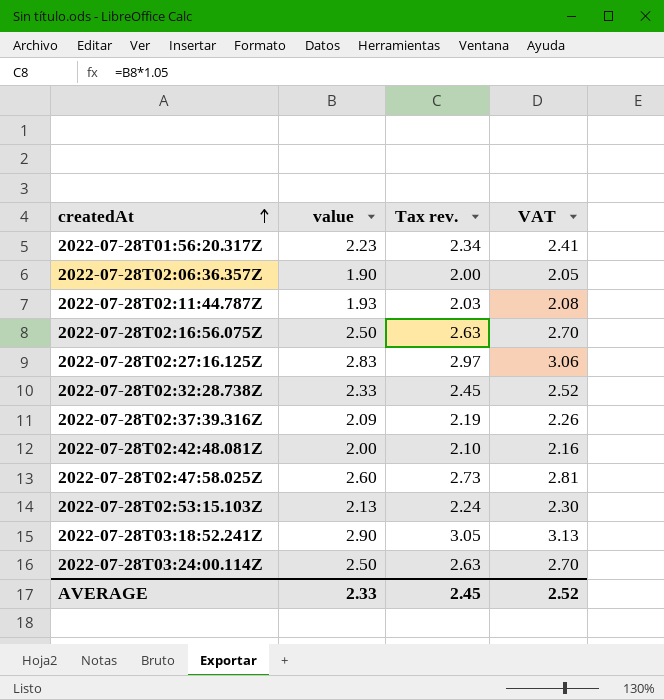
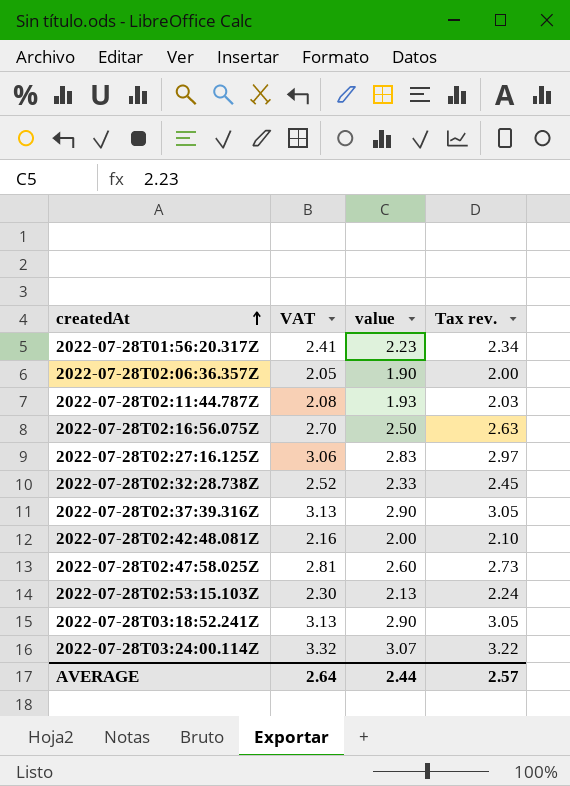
column VAT | position: 4 -> 2
2022-07-28T02:37:39.316Z | VAT: 2.26 -> 3.13
2022-07-28T02:37:39.316Z | value: 2.09 -> 2.90
2022-07-28T02:37:39.316Z | Tax rev.: 2.19 -> 3.05
2022-07-28T03:24:00.114Z | VAT: 2.70 -> 3.32
2022-07-28T03:24:00.114Z | value: 2.50 -> 3.07
2022-07-28T03:24:00.114Z | Tax rev.: 2.63 -> 3.22
AVERAGE | VAT: 2.52 -> 2.64
AVERAGE | value: 2.33 -> 2.44
AVERAGE | Tax rev.: 2.45 -> 2.57

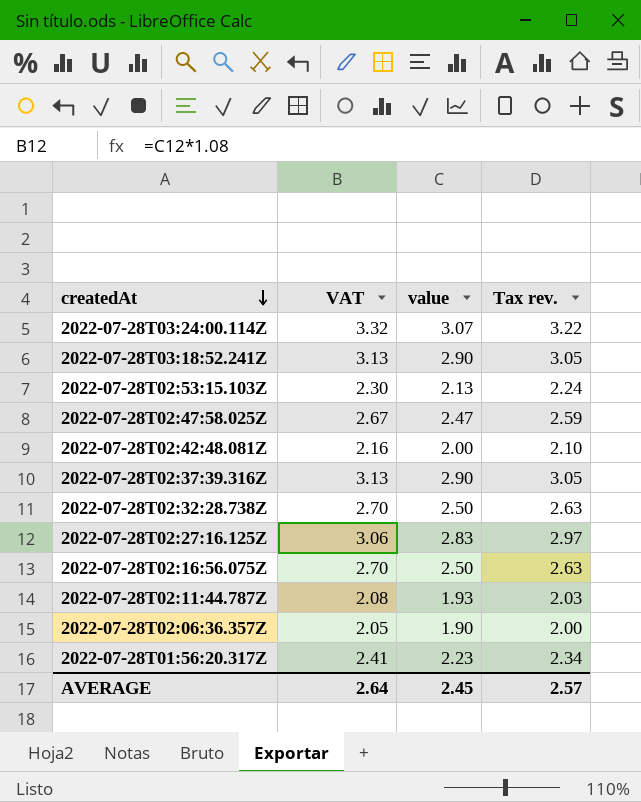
row order: createdAt ascending -> createdAt descending
2022-07-28T02:47:58.025Z | VAT: 2.81 -> 2.67
2022-07-28T02:47:58.025Z | value: 2.60 -> 2.47
2022-07-28T02:47:58.025Z | Tax rev.: 2.73 -> 2.59
2022-07-28T02:32:28.738Z | VAT: 2.52 -> 2.70
2022-07-28T02:32:28.738Z | value: 2.33 -> 2.50
2022-07-28T02:32:28.738Z | Tax rev.: 2.45 -> 2.63
AVERAGE | value: 2.44 -> 2.45

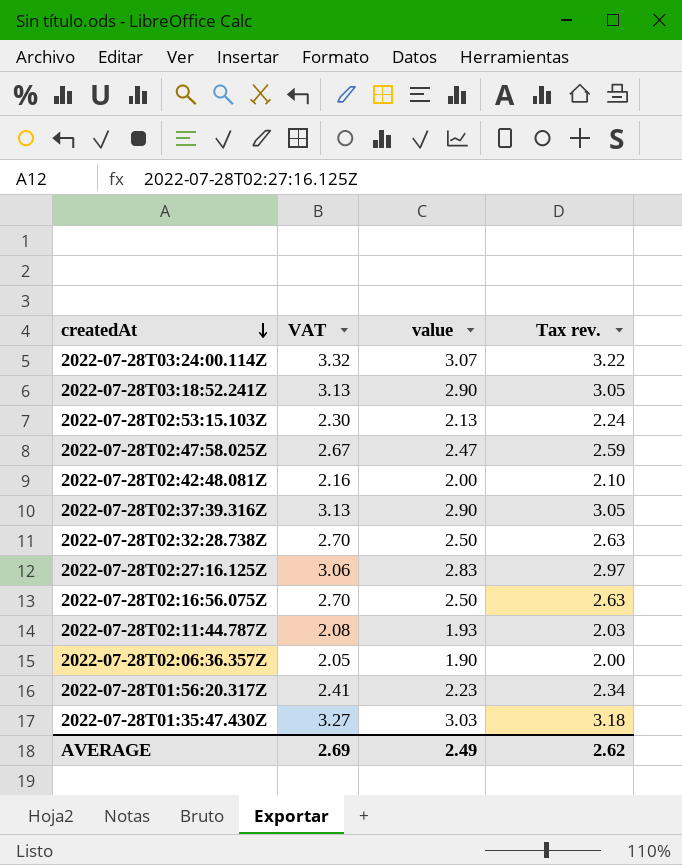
row 2022-07-28T01:35:47.430Z: none -> 3.27 | 3.03 | 3.18
AVERAGE | VAT: 2.64 -> 2.69
AVERAGE | value: 2.45 -> 2.49
AVERAGE | Tax rev.: 2.57 -> 2.62

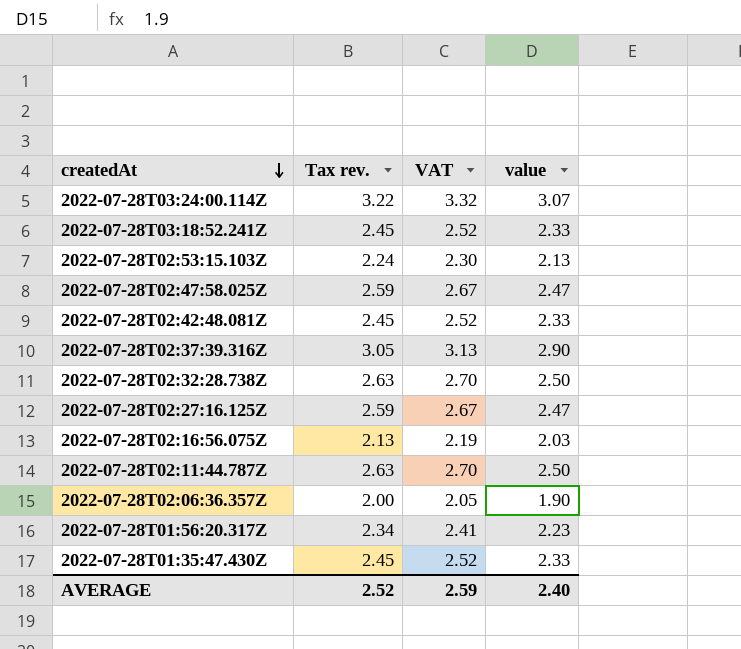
column Tax rev. | position: 4 -> 2
2022-07-28T03:18:52.241Z | Tax rev.: 3.05 -> 2.45
2022-07-28T03:18:52.241Z | VAT: 3.13 -> 2.52
2022-07-28T03:18:52.241Z | value: 2.90 -> 2.33
2022-07-28T02:42:48.081Z | Tax rev.: 2.10 -> 2.45
2022-07-28T02:42:48.081Z | VAT: 2.16 -> 2.52
2022-07-28T02:42:48.081Z | value: 2.00 -> 2.33
2022-07-28T02:27:16.125Z | Tax rev.: 2.97 -> 2.59
2022-07-28T02:27:16.125Z | VAT: 3.06 -> 2.67
2022-07-28T02:27:16.125Z | value: 2.83 -> 2.47
2022-07-28T02:16:56.075Z | Tax rev.: 2.63 -> 2.13
2022-07-28T02:16:56.075Z | VAT: 2.70 -> 2.19
2022-07-28T02:16:56.075Z | value: 2.50 -> 2.03
2022-07-28T02:11:44.787Z | Tax rev.: 2.03 -> 2.63
2022-07-28T02:11:44.787Z | VAT: 2.08 -> 2.70
2022-07-28T02:11:44.787Z | value: 1.93 -> 2.50
2022-07-28T01:35:47.430Z | Tax rev.: 3.18 -> 2.45
2022-07-28T01:35:47.430Z | VAT: 3.27 -> 2.52
2022-07-28T01:35:47.430Z | value: 3.03 -> 2.33
AVERAGE | Tax rev.: 2.62 -> 2.52
AVERAGE | VAT: 2.69 -> 2.59
AVERAGE | value: 2.49 -> 2.40

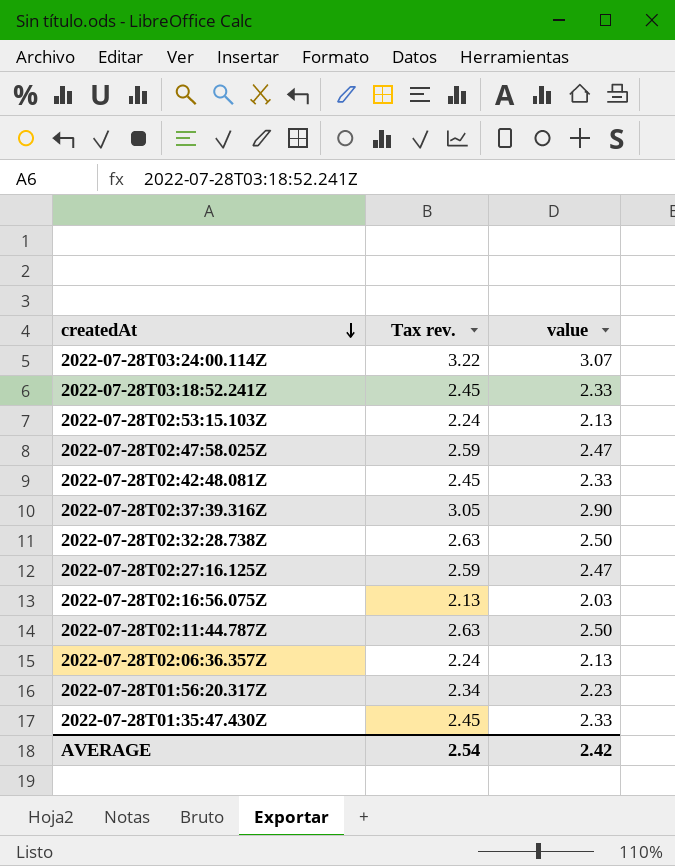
column VAT | formula: [value] * 1.08 -> none
2022-07-28T02:06:36.357Z | Tax rev.: 2.00 -> 2.24
2022-07-28T02:06:36.357Z | value: 1.90 -> 2.13
AVERAGE | Tax rev.: 2.52 -> 2.54
AVERAGE | value: 2.40 -> 2.42

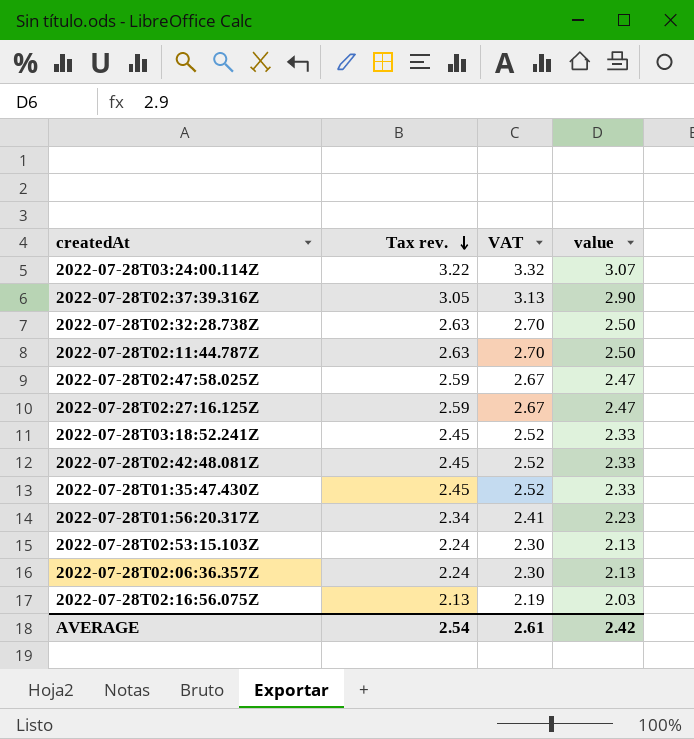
row order: createdAt descending -> Tax rev. descending
column VAT | formula: none -> [value] * 1.08

